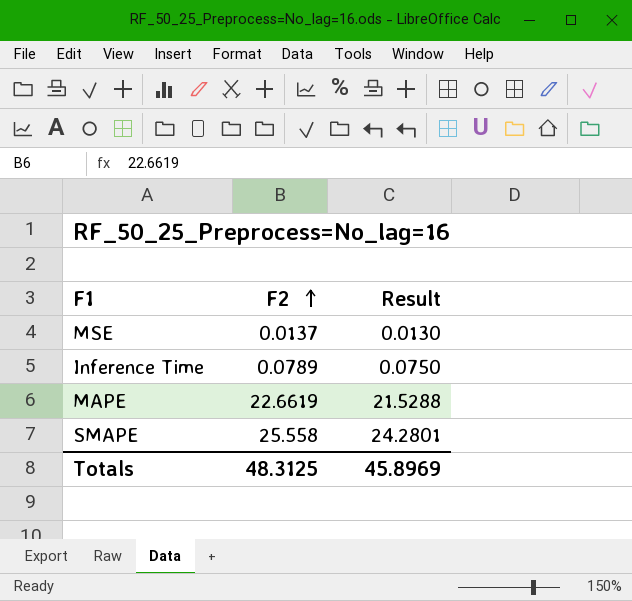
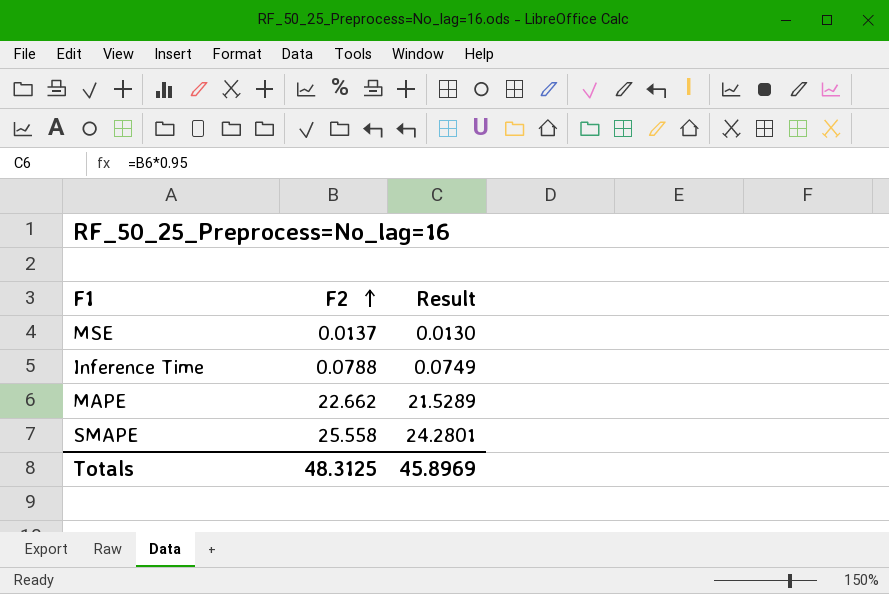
Inference Time | F2: 0.0789 -> 0.0788
Inference Time | Result: 0.0750 -> 0.0749
MAPE | F2: 22.6619 -> 22.662
MAPE | Result: 21.5288 -> 21.5289

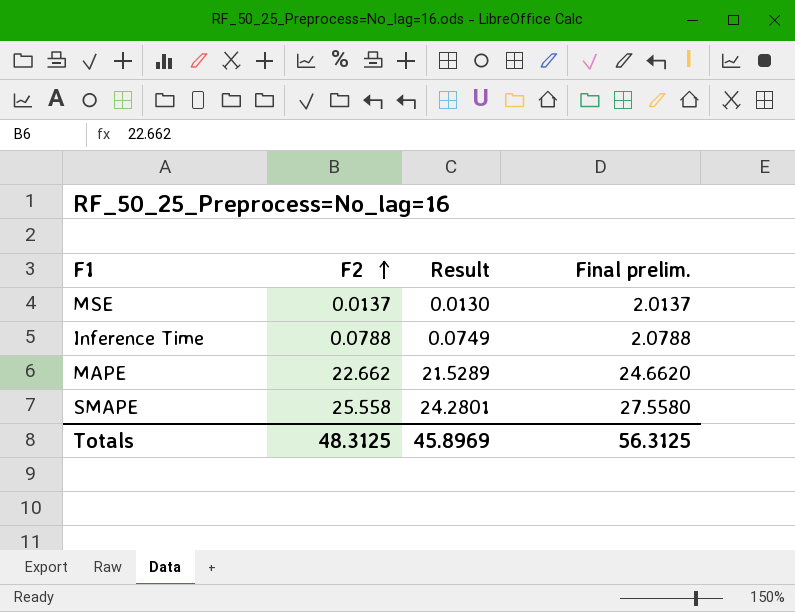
column Final prelim. | formula: none -> [F2] + 2

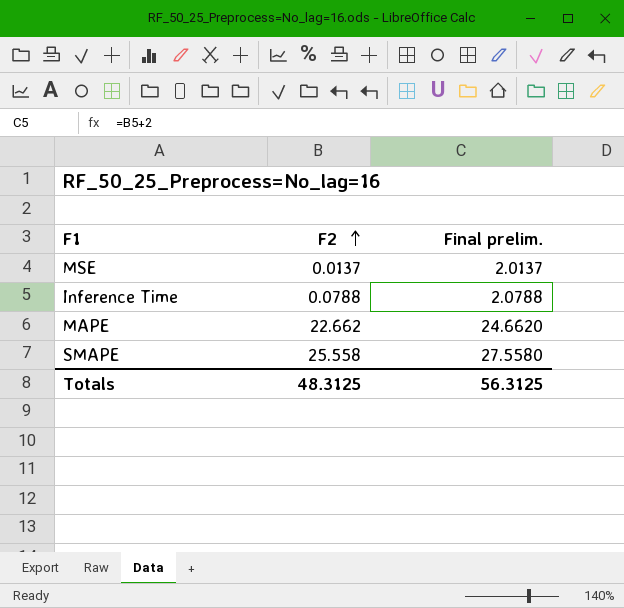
column Result | formula: [F2] * 0.95 -> none

